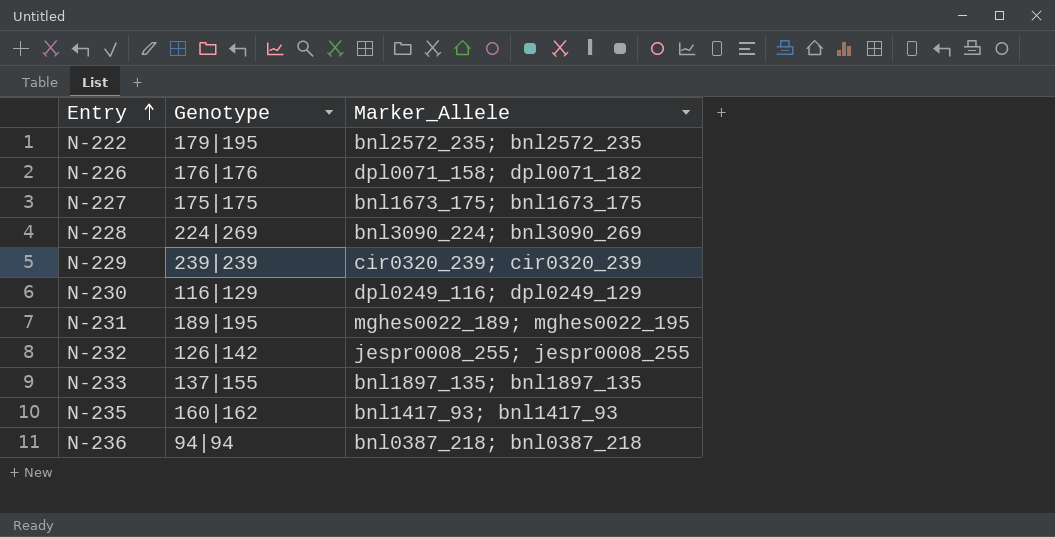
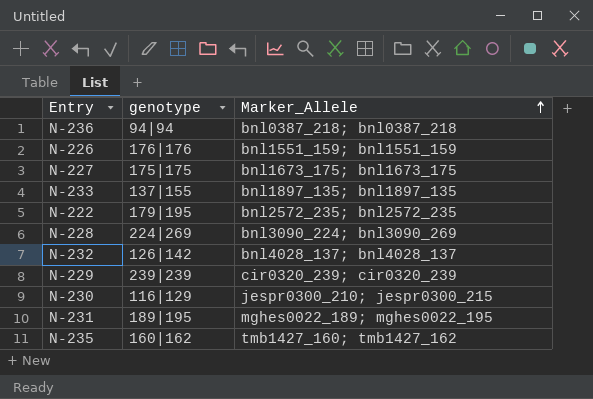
row order: Entry ascending -> Marker_Allele ascending
column name: Genotype -> genotype
N-226 | Marker_Allele: dpl0071_158; dpl0071_182 -> bnl1551_159; bnl1551_159
N-232 | Marker_Allele: jespr0008_255; jespr0008_255 -> bnl4028_137; bnl4028_137
N-230 | Marker_Allele: dpl0249_116; dpl0249_129 -> jespr0300_210; jespr0300_215
N-235 | Marker_Allele: bnl1417_93; bnl1417_93 -> tmb1427_160; tmb1427_162

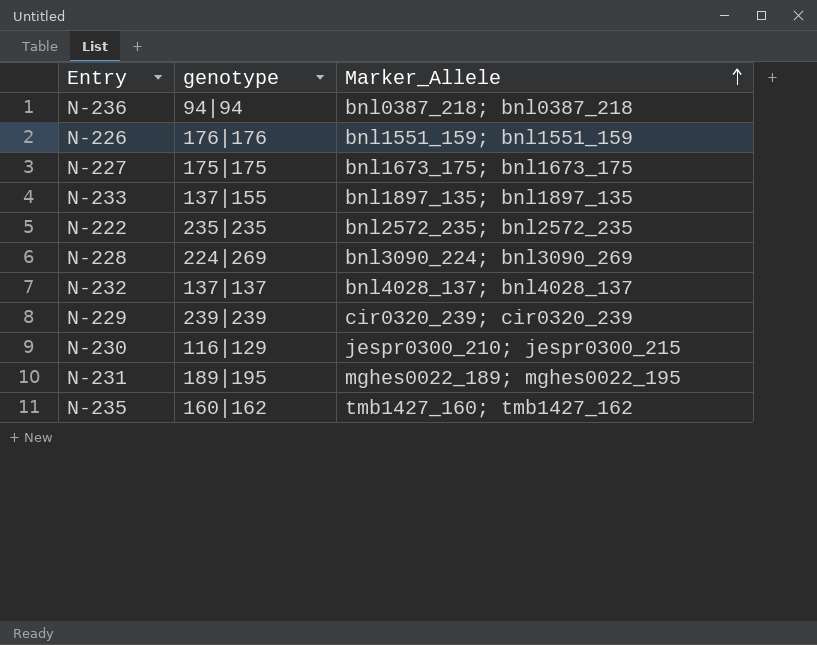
N-222 | genotype: 179|195 -> 235|235
N-232 | genotype: 126|142 -> 137|137

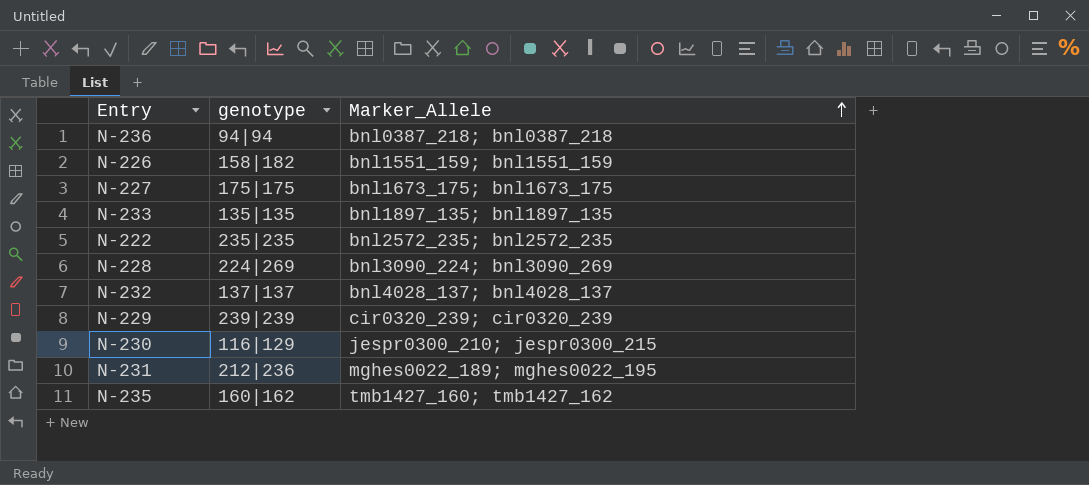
N-226 | genotype: 176|176 -> 158|182
N-233 | genotype: 137|155 -> 135|135
N-231 | genotype: 189|195 -> 212|236

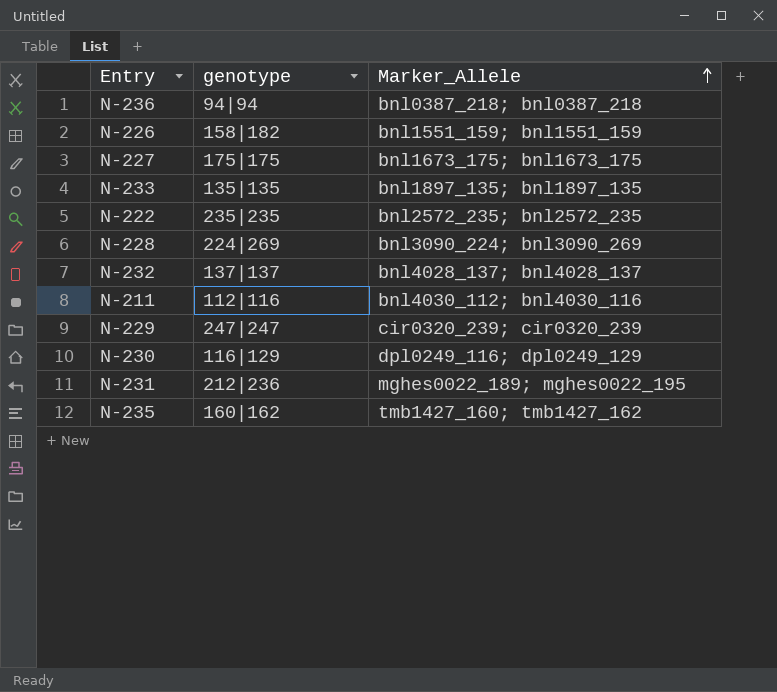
row N-211: none -> 112|116 | bnl4030_112; bnl4030_116
N-229 | genotype: 239|239 -> 247|247
N-230 | Marker_Allele: jespr0300_210; jespr0300_215 -> dpl0249_116; dpl0249_129

